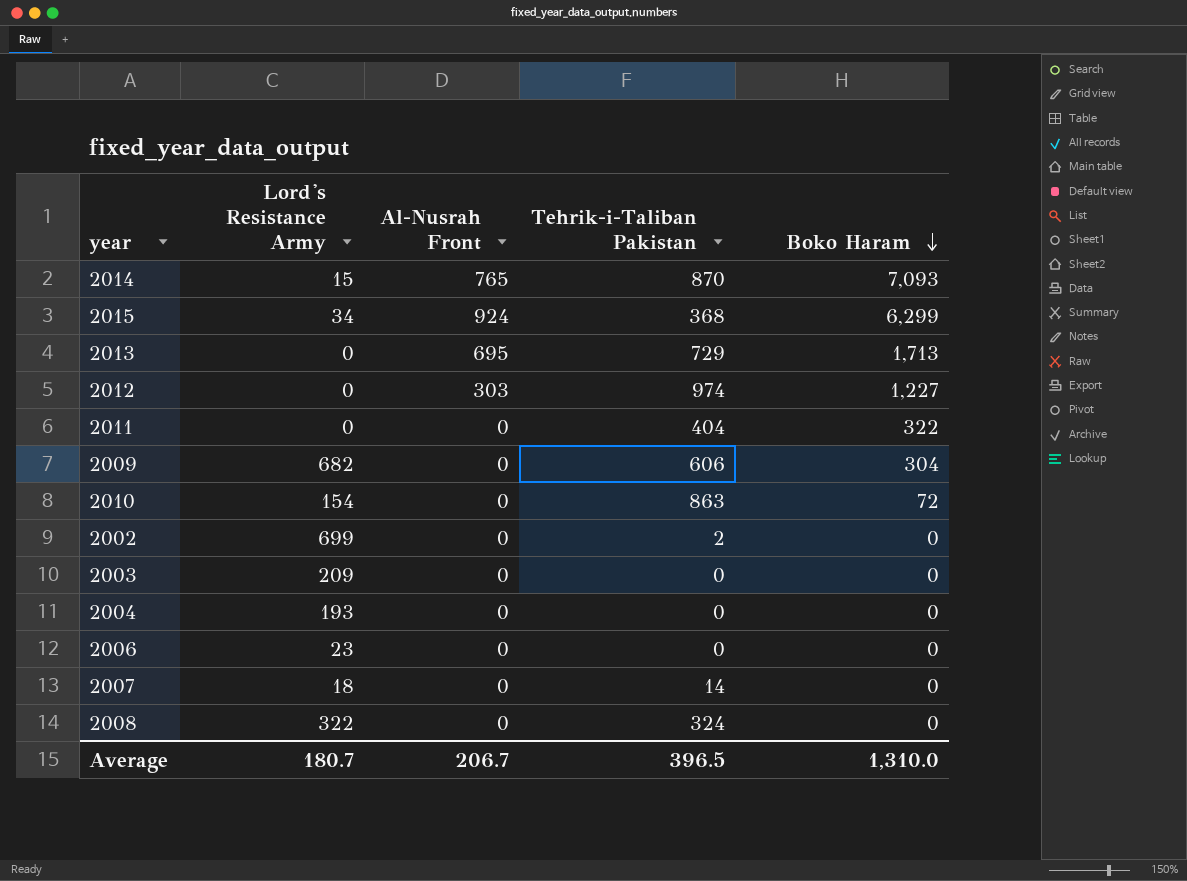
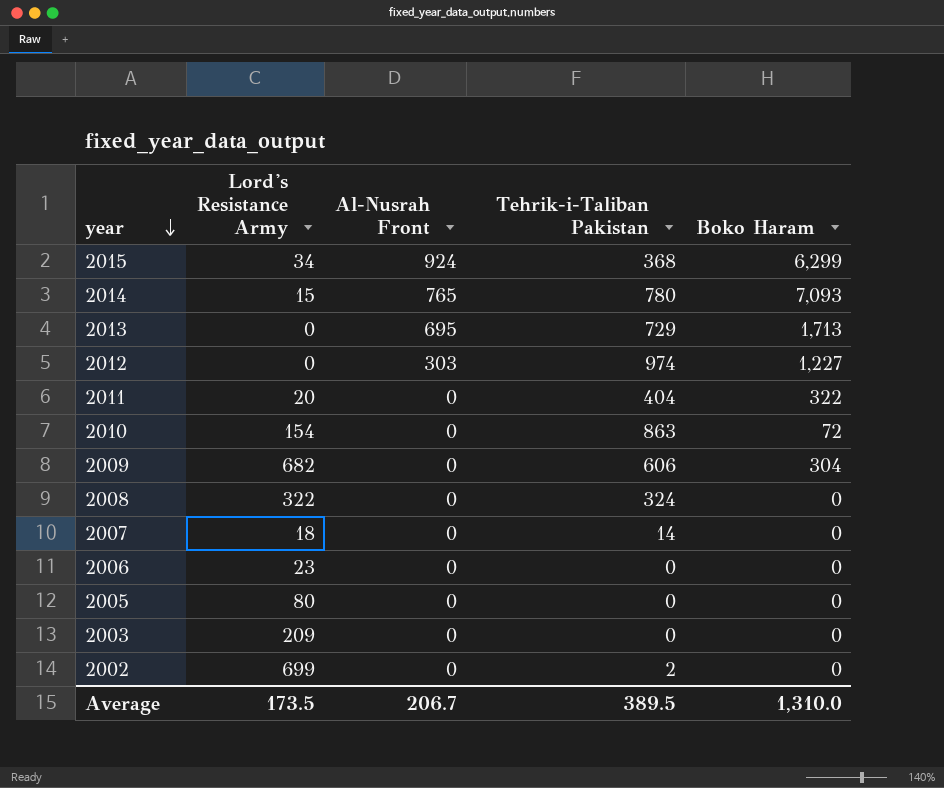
row order: Boko Haram descending -> year descending
row 2004: 193 | 0 | 0 | 0 -> none
2014 | Tehrik-i-Taliban Pakistan: 870 -> 780
2011 | Lord's Resistance Army: 0 -> 20
row 2005: none -> 80 | 0 | 0 | 0
Average | Lord's Resistance Army: 180.7 -> 173.5
Average | Tehrik-i-Taliban Pakistan: 396.5 -> 389.5

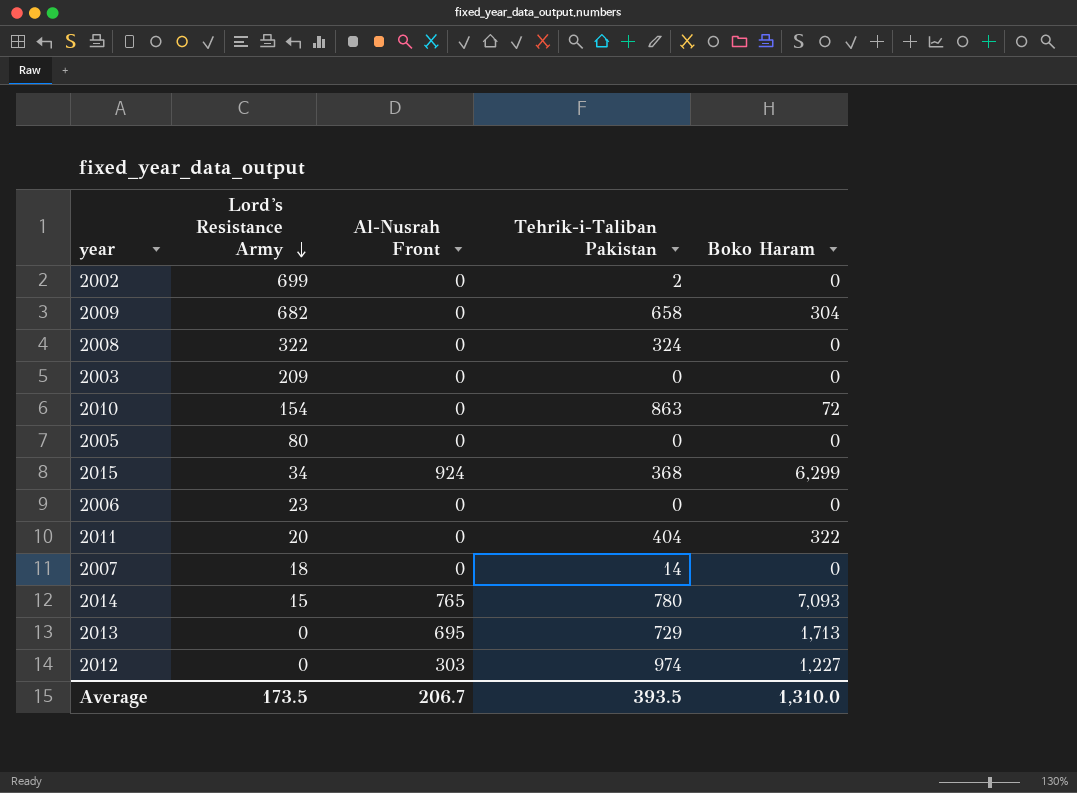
row order: year descending -> Lord's Resistance Army descending
2009 | Tehrik-i-Taliban Pakistan: 606 -> 658
Average | Tehrik-i-Taliban Pakistan: 389.5 -> 393.5

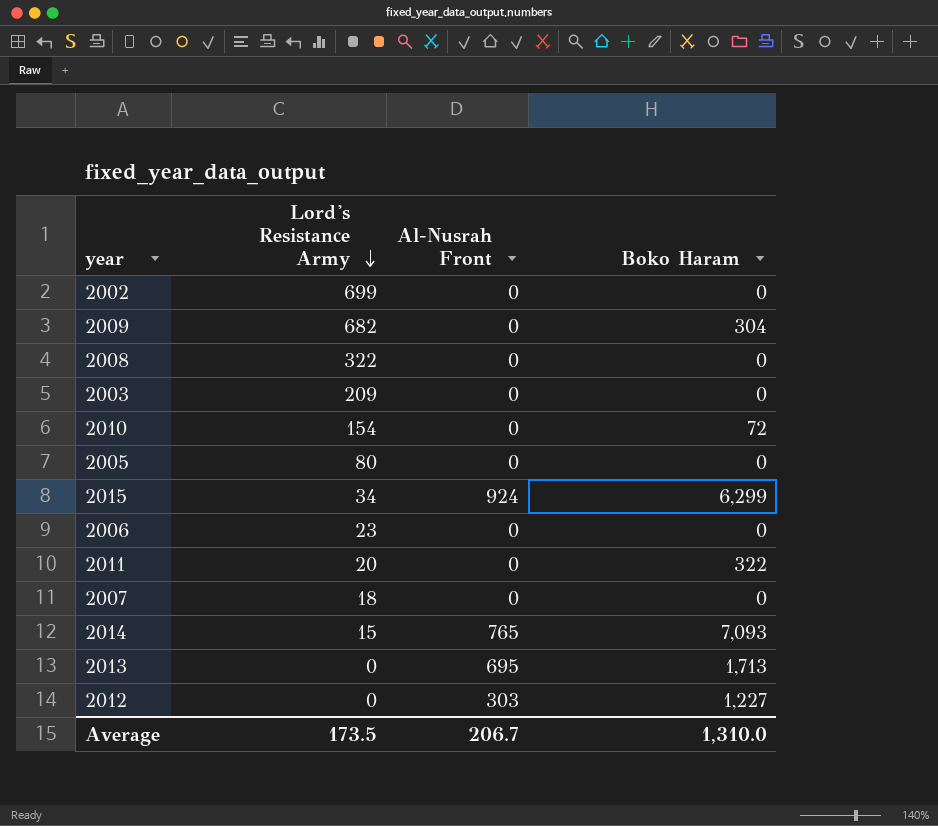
column Tehrik-i-Taliban Pakistan | position: 4 -> none

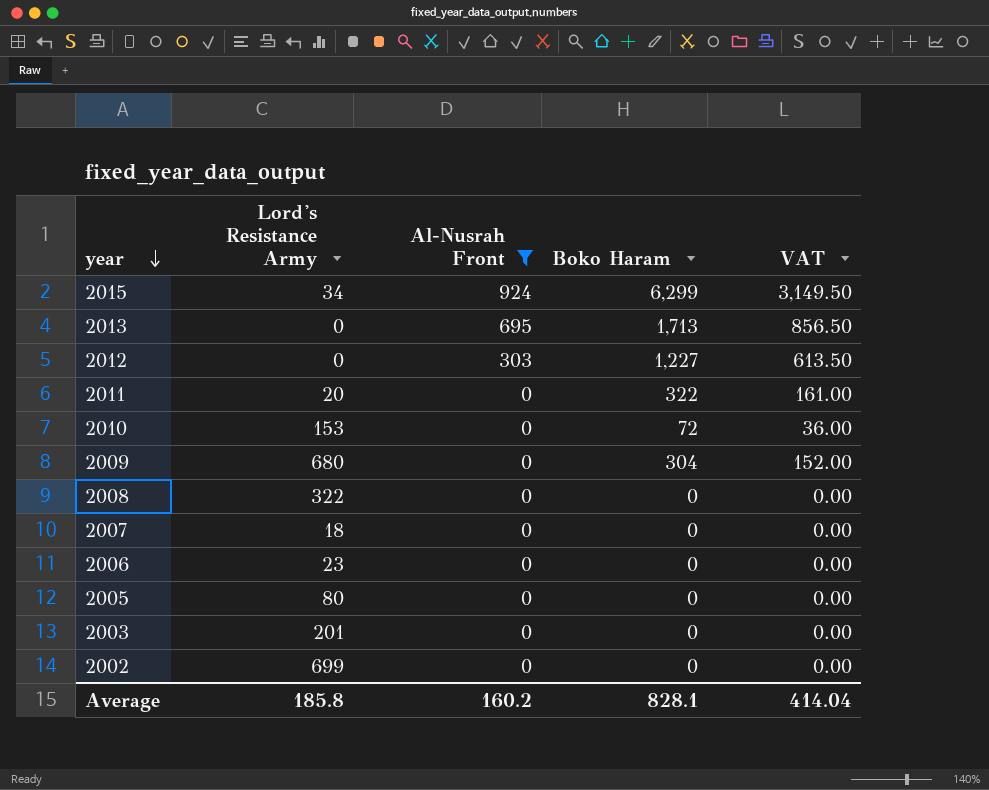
filter: none -> Al-Nusrah Front != 765
row order: Lord's Resistance Army descending -> year descending
column VAT | formula: none -> [Boko Haram] * 0.5
2010 | Lord's Resistance Army: 154 -> 153
2009 | Lord's Resistance Army: 682 -> 680
2003 | Lord's Resistance Army: 209 -> 201
Average | Lord's Resistance Army: 173.5 -> 185.8
Average | Al-Nusrah Front: 206.7 -> 160.2
Average | Boko Haram: 1,310.0 -> 828.1

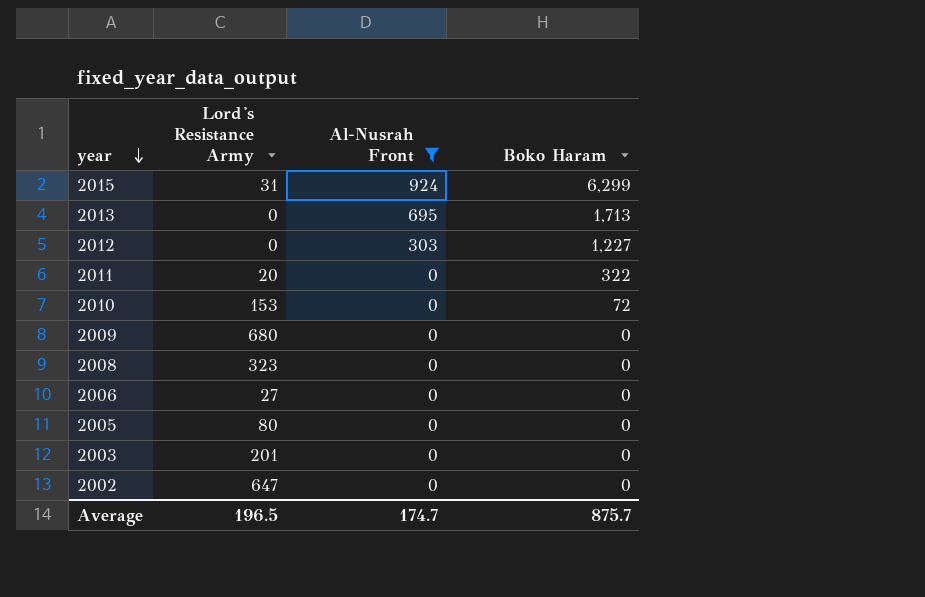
column VAT | formula: [Boko Haram] * 0.5 -> none
row 2007: 18 | 0 | 0 | 0.00 -> none
2015 | Lord's Resistance Army: 34 -> 31
2009 | Boko Haram: 304 -> 0
2008 | Lord's Resistance Army: 322 -> 323
2006 | Lord's Resistance Army: 23 -> 27
2002 | Lord's Resistance Army: 699 -> 647
Average | Lord's Resistance Army: 185.8 -> 196.5
Average | Al-Nusrah Front: 160.2 -> 174.7
Average | Boko Haram: 828.1 -> 875.7

